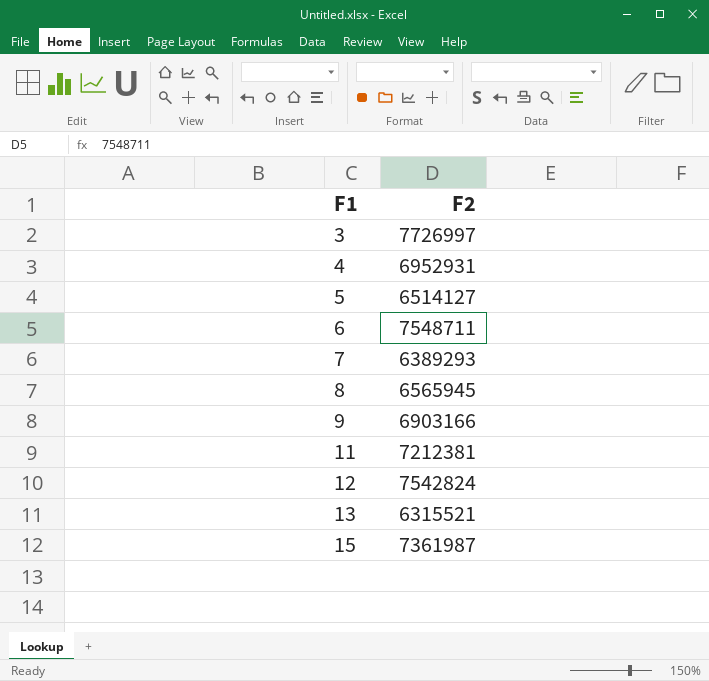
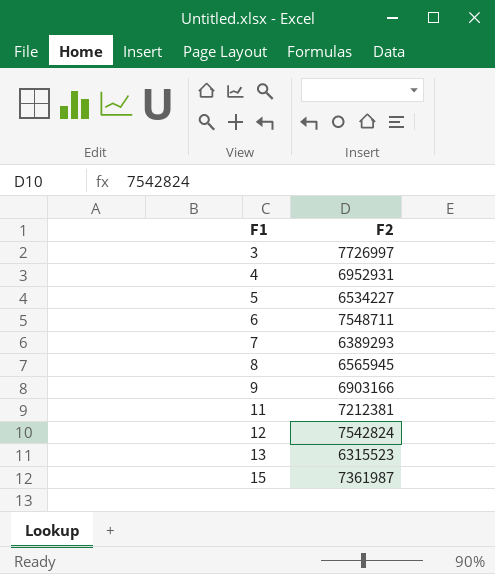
5 | F2: 6514127 -> 6534227
13 | F2: 6315521 -> 6315523

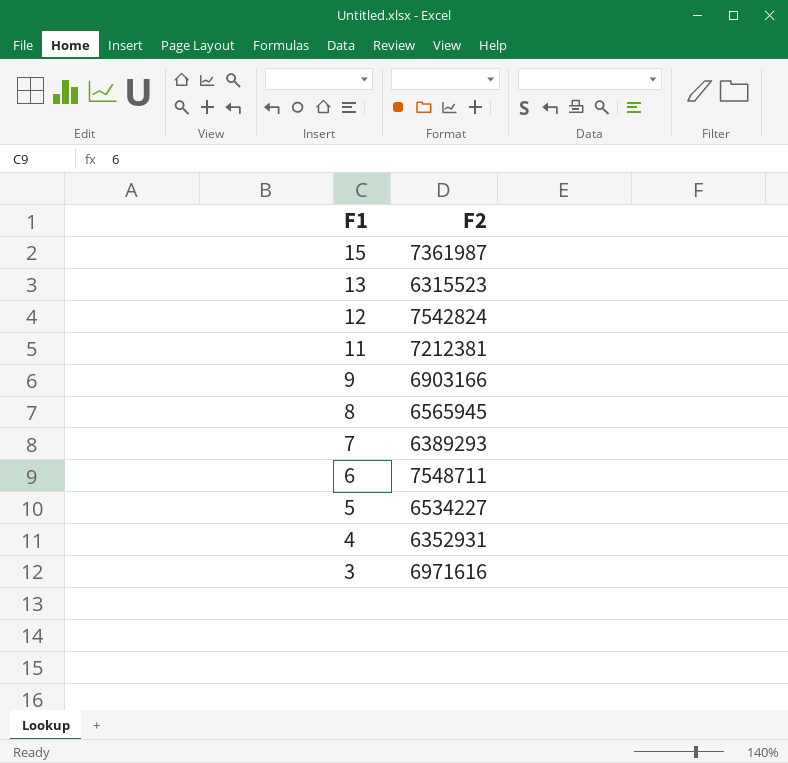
row order: F1 ascending -> F1 descending
4 | F2: 6952931 -> 6352931
3 | F2: 7726997 -> 6971616

